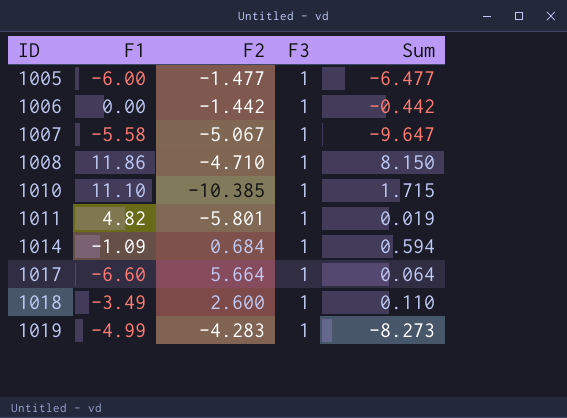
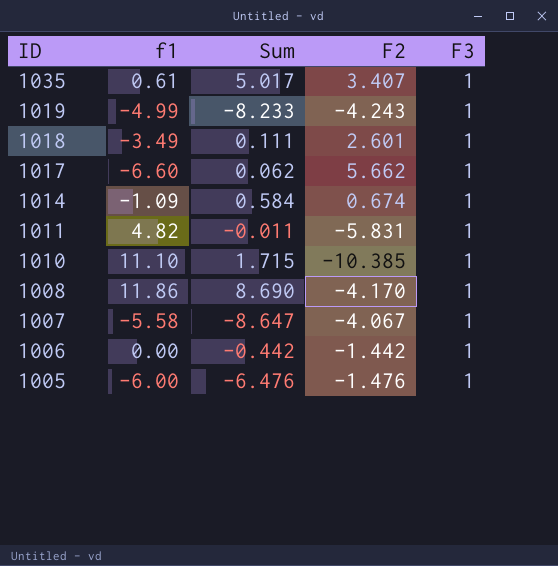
row order: ID ascending -> ID descending
column name: F1 -> f1
column Sum | position: 5 -> 3
row 1035: none -> 0.61 | 5.017 | 3.407 | 1
1019 | Sum: -8.273 -> -8.233
1019 | F2: -4.283 -> -4.243
1018 | Sum: 0.110 -> 0.111
1018 | F2: 2.600 -> 2.601
1017 | Sum: 0.064 -> 0.062
1017 | F2: 5.664 -> 5.662
1014 | Sum: 0.594 -> 0.584
1014 | F2: 0.684 -> 0.674
1011 | Sum: 0.019 -> -0.011
1011 | F2: -5.801 -> -5.831
1008 | Sum: 8.150 -> 8.690
1008 | F2: -4.710 -> -4.170
1007 | Sum: -9.647 -> -8.647
1007 | F2: -5.067 -> -4.067
1005 | Sum: -6.477 -> -6.476
1005 | F2: -1.477 -> -1.476

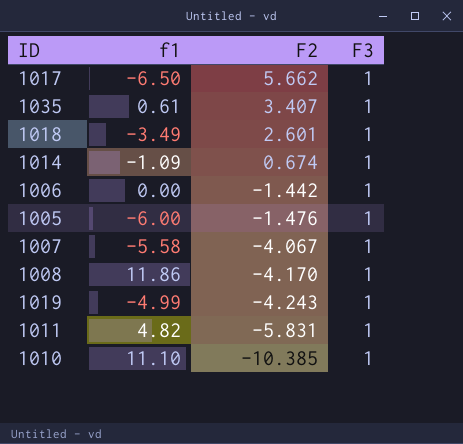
row order: ID descending -> F2 descending
column Sum | formula: [f1] + [F2] + [F3] -> none
1017 | f1: -6.60 -> -6.50

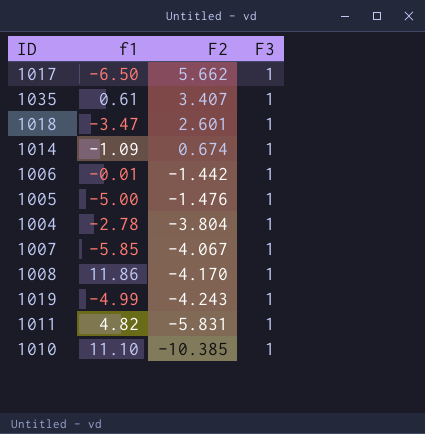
1018 | f1: -3.49 -> -3.47
1006 | f1: 0.00 -> -0.01
1005 | f1: -6.00 -> -5.00
row 1004: none -> -2.78 | -3.804 | 1
1007 | f1: -5.58 -> -5.85

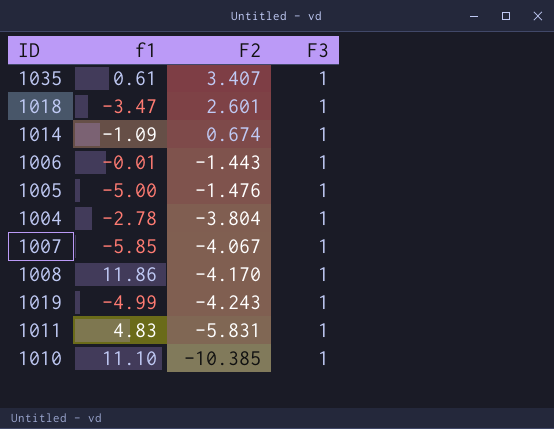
row 1017: -6.50 | 5.662 | 1 -> none
1006 | F2: -1.442 -> -1.443
1011 | f1: 4.82 -> 4.83

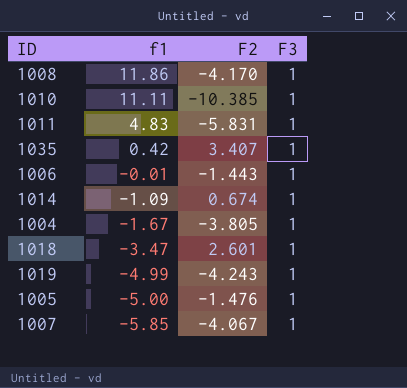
row order: F2 descending -> f1 descending
1010 | f1: 11.10 -> 11.11
1035 | f1: 0.61 -> 0.42
1004 | f1: -2.78 -> -1.67
1004 | F2: -3.804 -> -3.805

